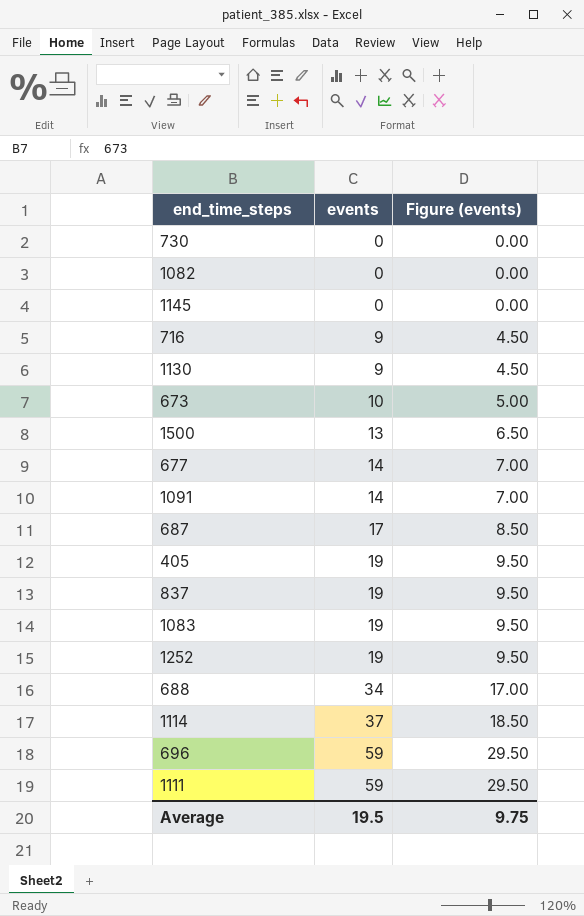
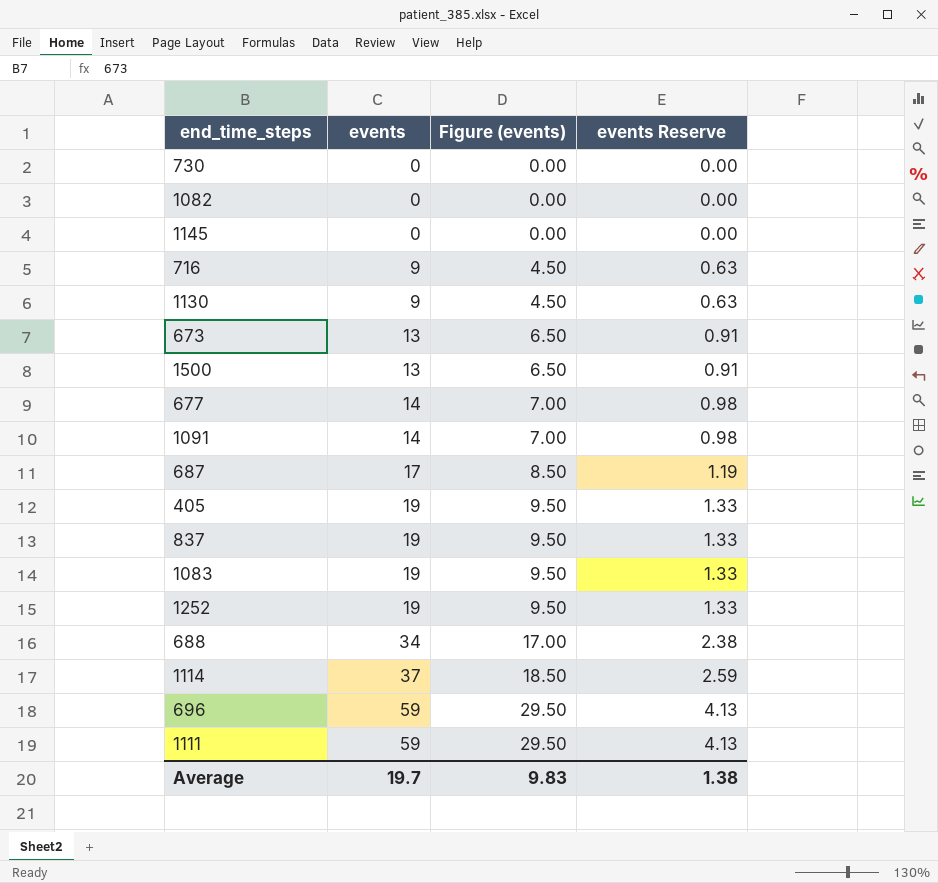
column events Reserve | formula: none -> [events] * 0.07
673 | events: 10 -> 13
673 | Figure (events): 5.00 -> 6.50
Average | events: 19.5 -> 19.7
Average | Figure (events): 9.75 -> 9.83

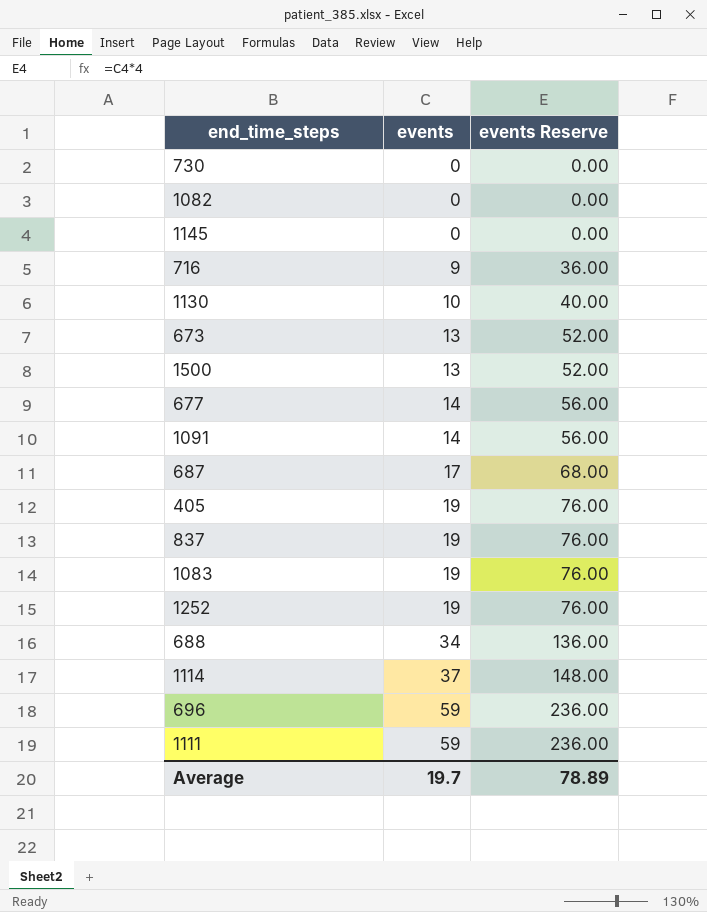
column Figure (events) | formula: [events] * 0.5 -> none
column events Reserve | formula: [events] * 0.07 -> [events] * 4
1130 | events: 9 -> 10
Average | events Reserve: 1.38 -> 78.89

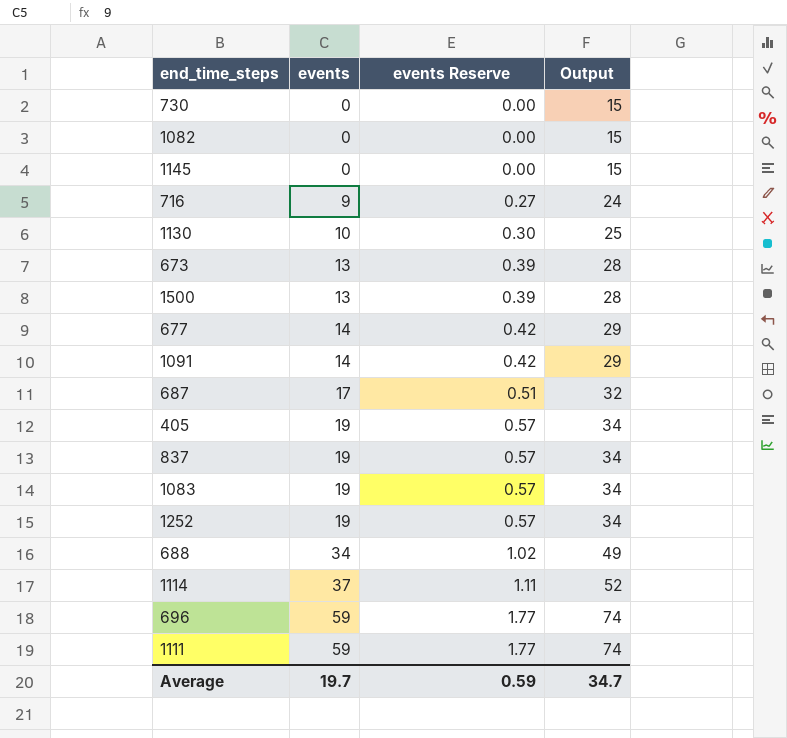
column events Reserve | formula: [events] * 4 -> [events] * 0.03
column Output | formula: none -> [events] + 15
Average | events Reserve: 78.89 -> 0.59

